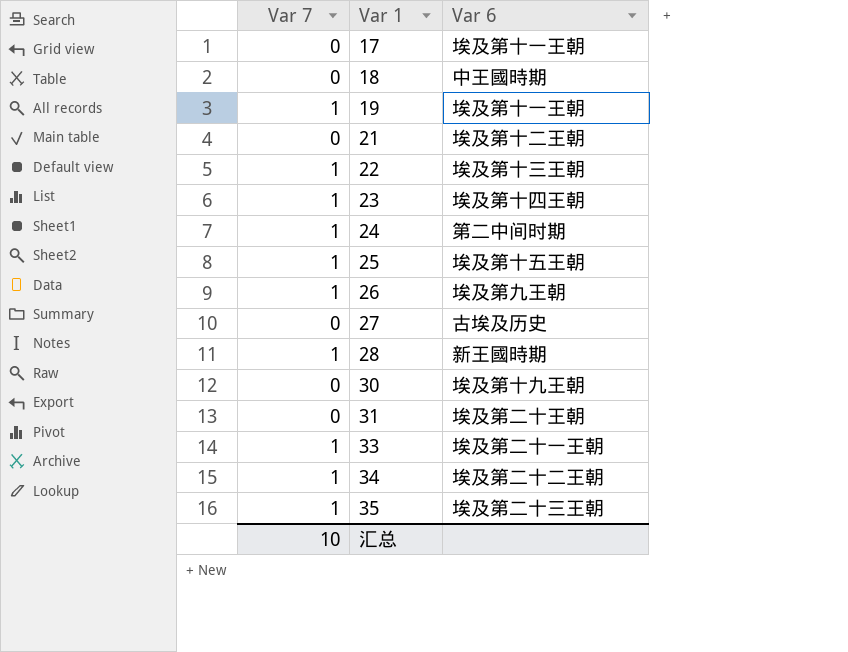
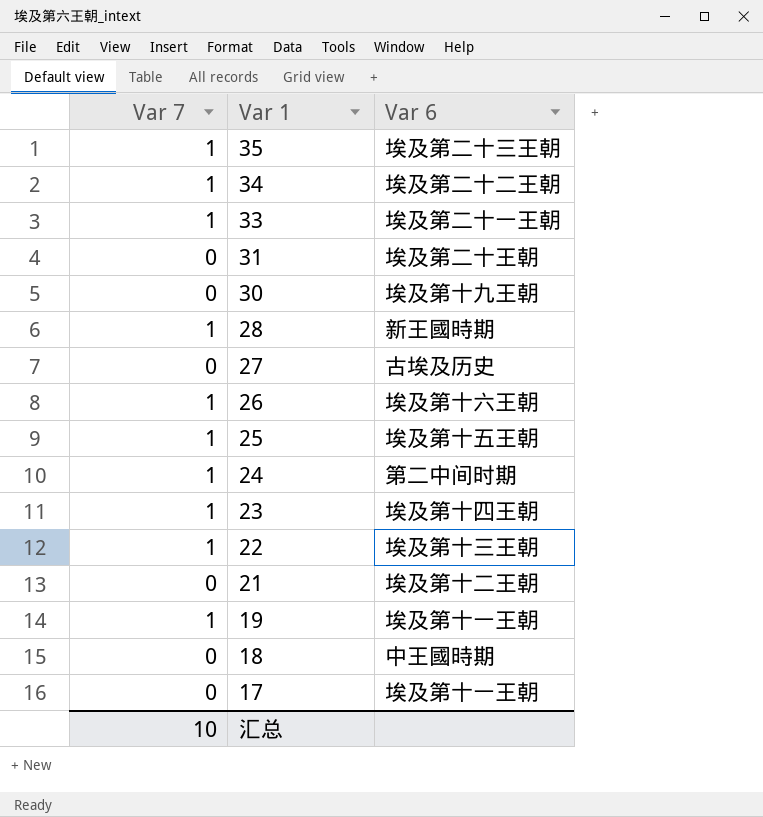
row order: Var 1 ascending -> Var 1 descending
26 | Var 6: 埃及第九王朝 -> 埃及第十六王朝

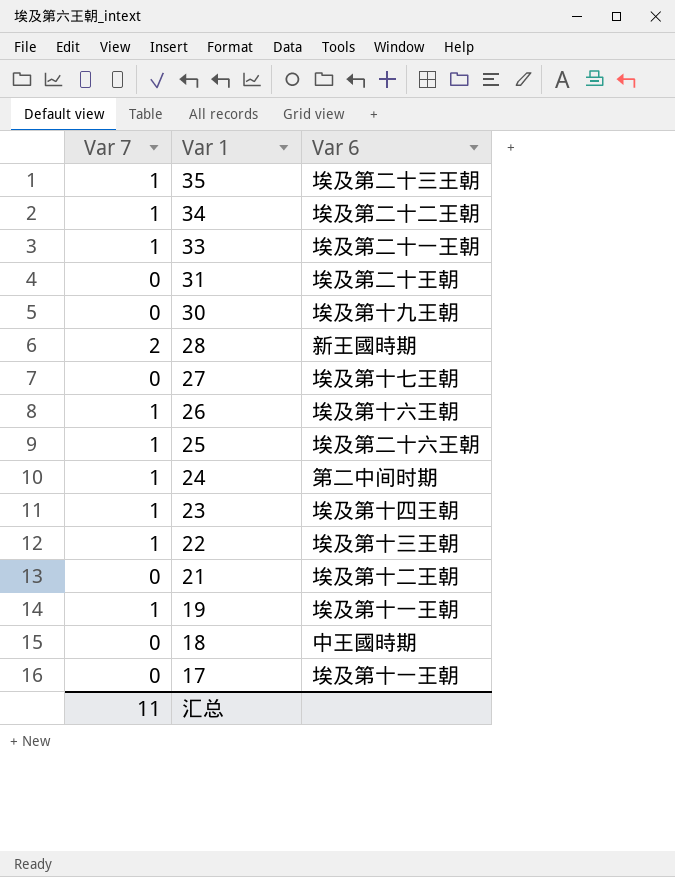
28 | Var 7: 1 -> 2
27 | Var 6: 古埃及历史 -> 埃及第十七王朝
25 | Var 6: 埃及第十五王朝 -> 埃及第二十六王朝
汇总 | Var 7: 10 -> 11

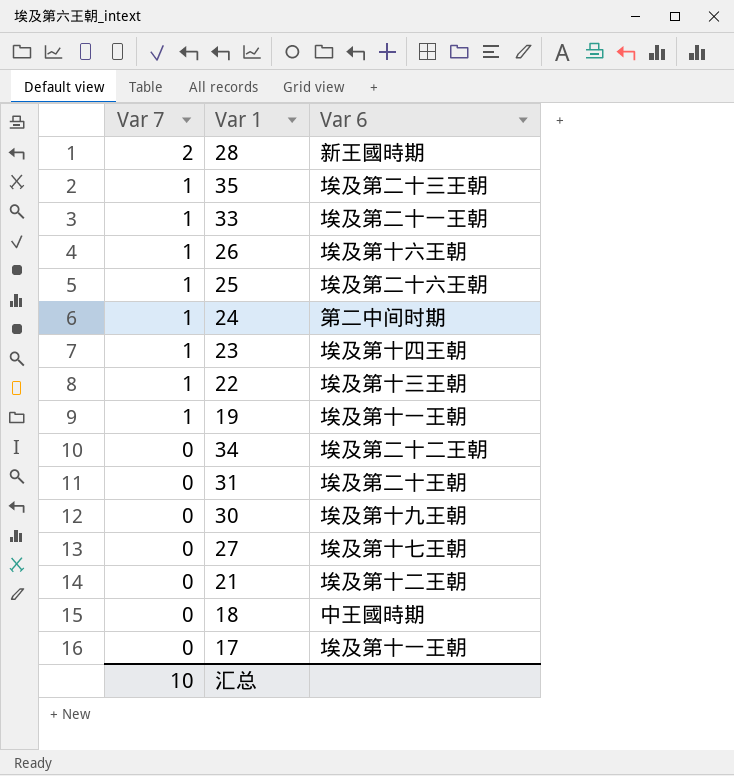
row order: Var 1 descending -> Var 7 descending
34 | Var 7: 1 -> 0
汇总 | Var 7: 11 -> 10

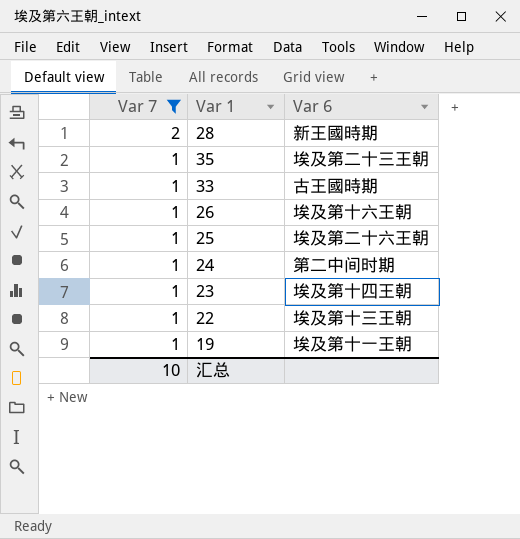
filter: none -> Var 7 != 0
33 | Var 6: 埃及第二十一王朝 -> 古王國時期

